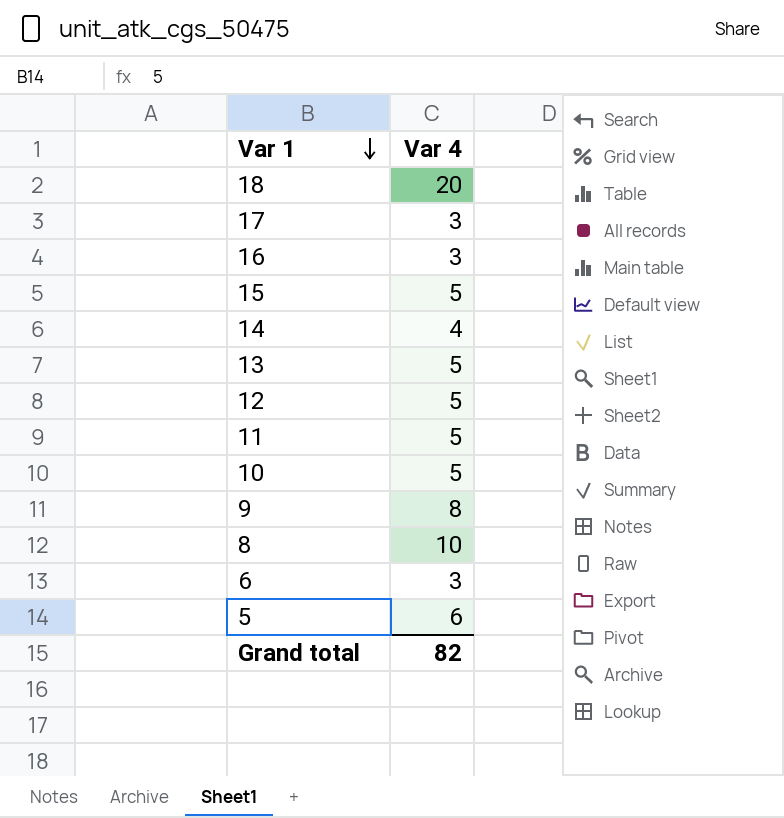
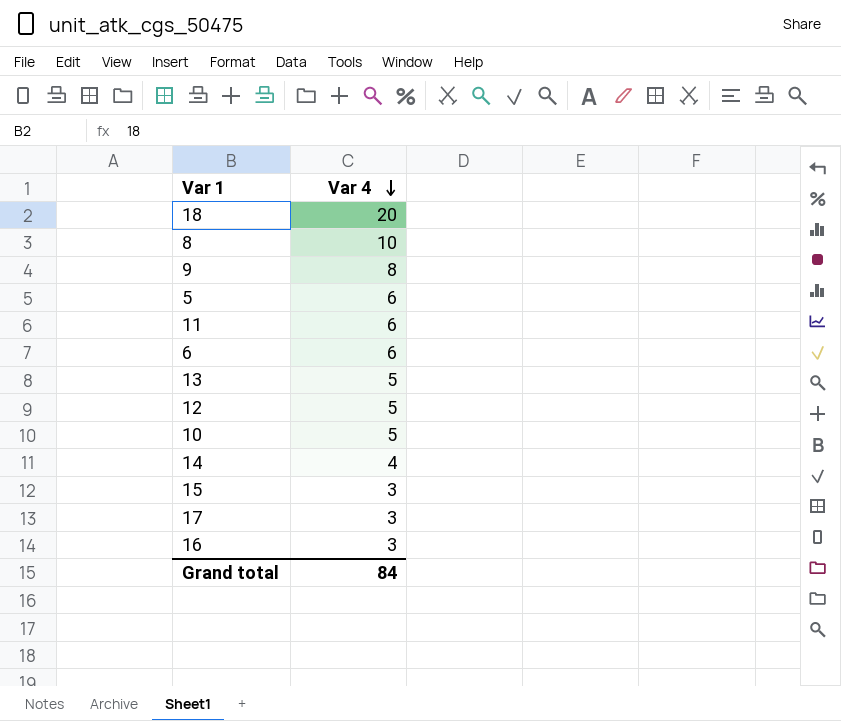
row order: Var 1 descending -> Var 4 descending
11 | Var 4: 5 -> 6
6 | Var 4: 3 -> 6
15 | Var 4: 5 -> 3
Grand total | Var 4: 82 -> 84

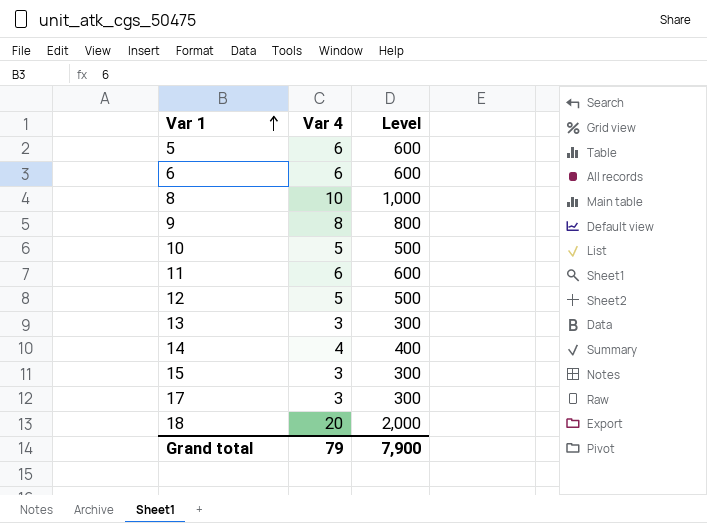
row order: Var 4 descending -> Var 1 ascending
column Level | formula: none -> [Var 4] * 100
row 16: 3 -> none
13 | Var 4: 5 -> 3
Grand total | Var 4: 84 -> 79

